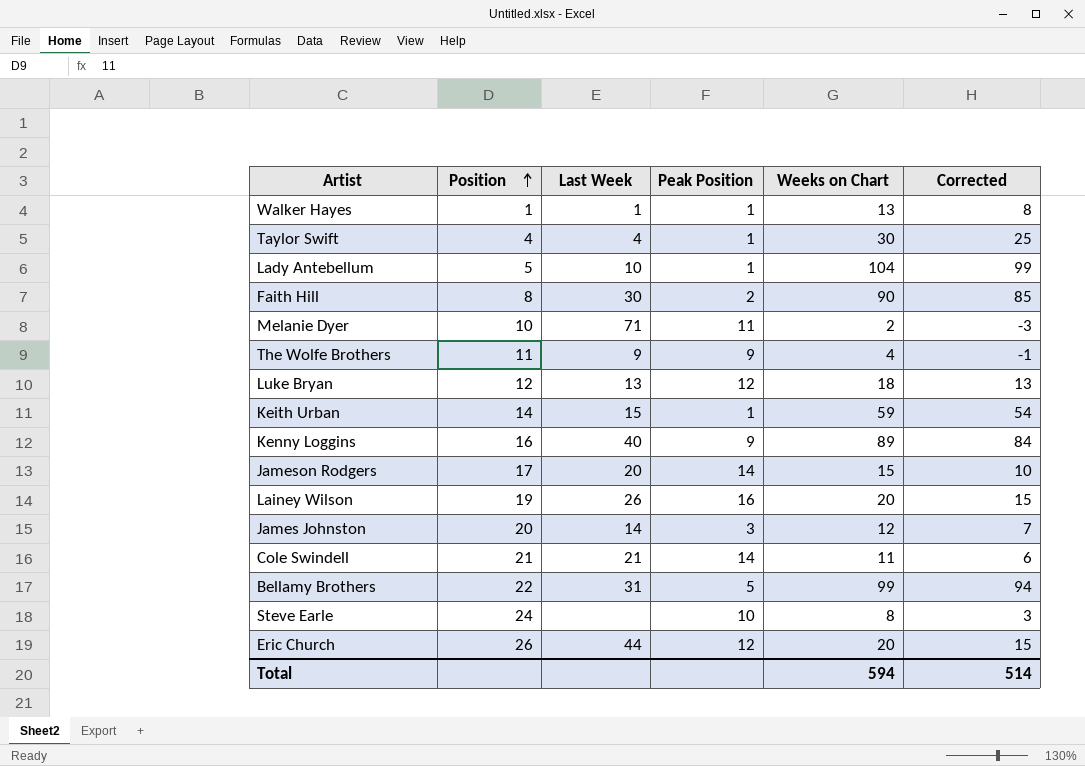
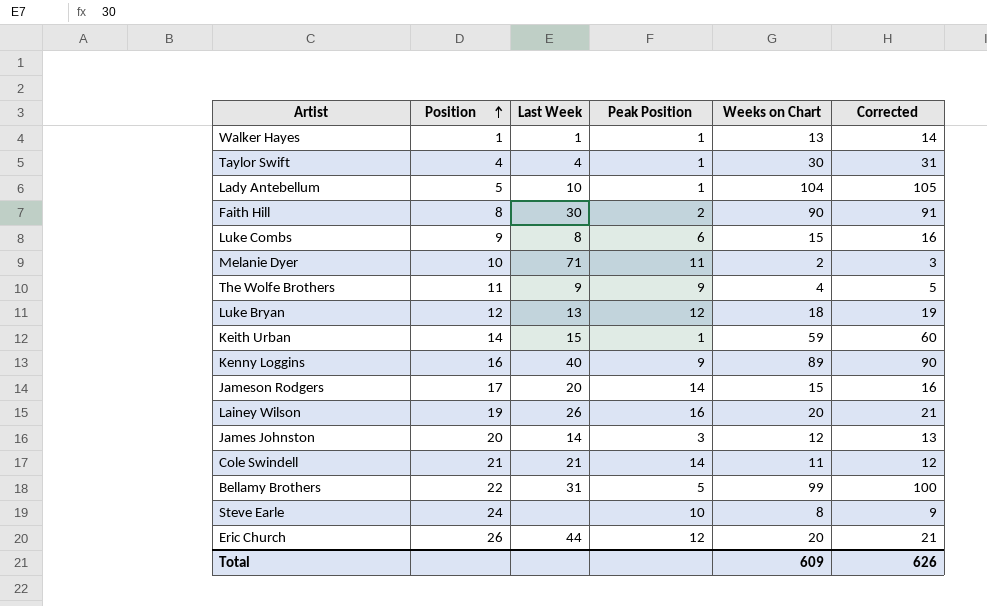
column Corrected | formula: [Weeks on Chart] - 5 -> [Weeks on Chart] + 1
row Luke Combs: none -> 9 | 8 | 6 | 15 | 16
Total | Weeks on Chart: 594 -> 609
Total | Corrected: 514 -> 626

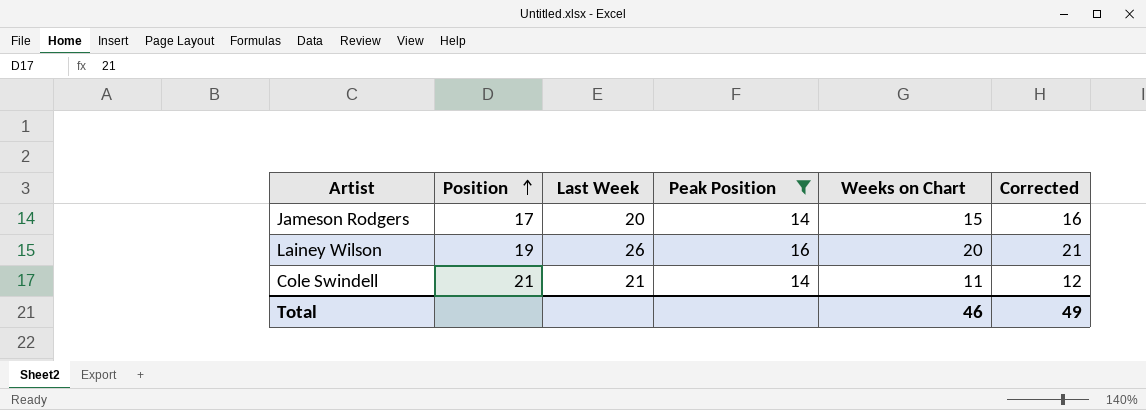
filter: none -> Peak Position >= 14
Total | Weeks on Chart: 609 -> 46
Total | Corrected: 626 -> 49

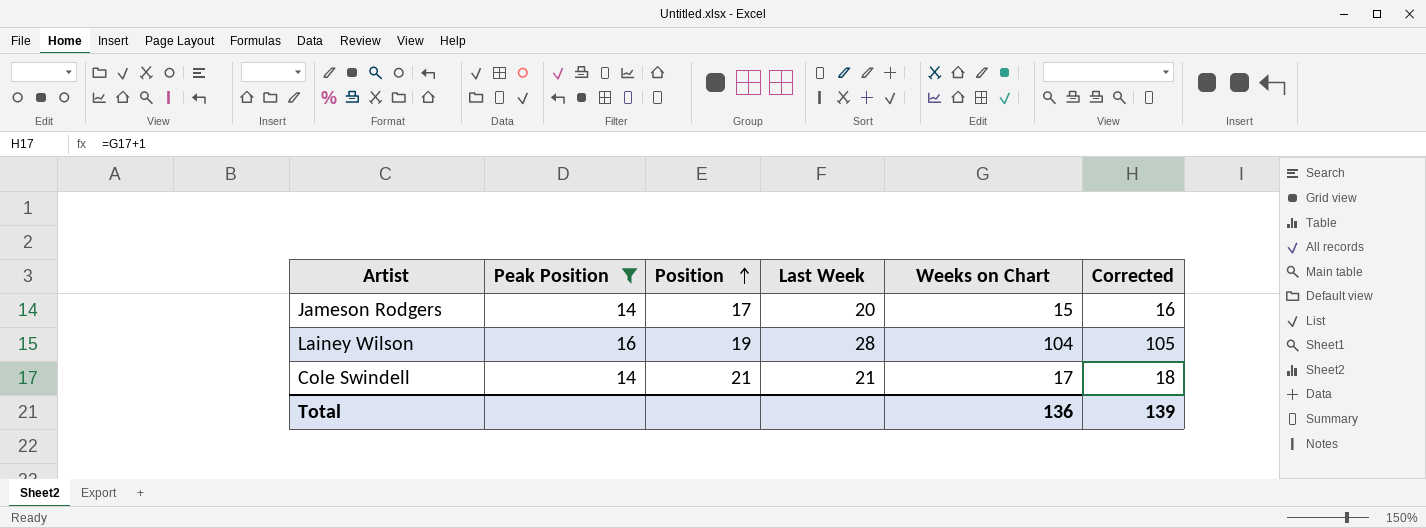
column Peak Position | position: 4 -> 2
Lainey Wilson | Last Week: 26 -> 28
Lainey Wilson | Weeks on Chart: 20 -> 104
Lainey Wilson | Corrected: 21 -> 105
Cole Swindell | Weeks on Chart: 11 -> 17
Cole Swindell | Corrected: 12 -> 18
Total | Weeks on Chart: 46 -> 136
Total | Corrected: 49 -> 139

